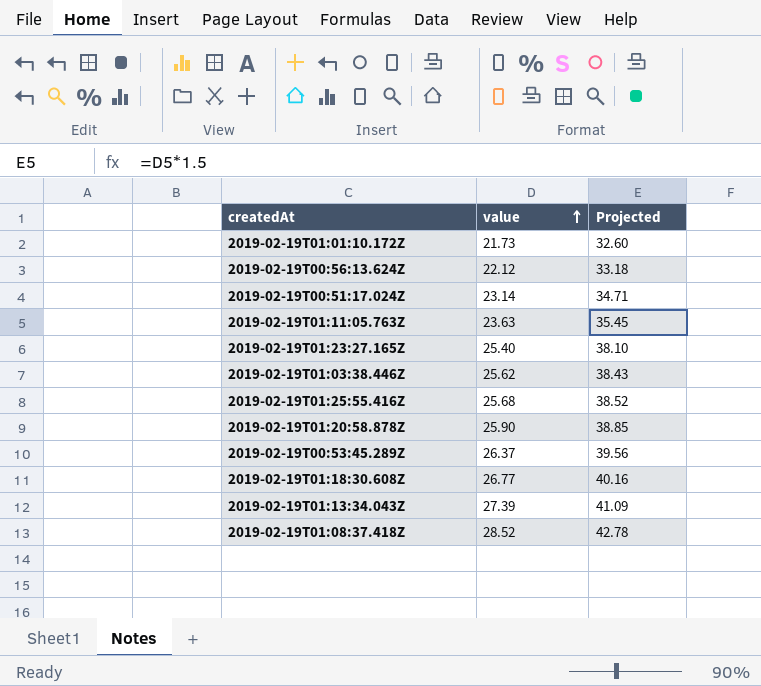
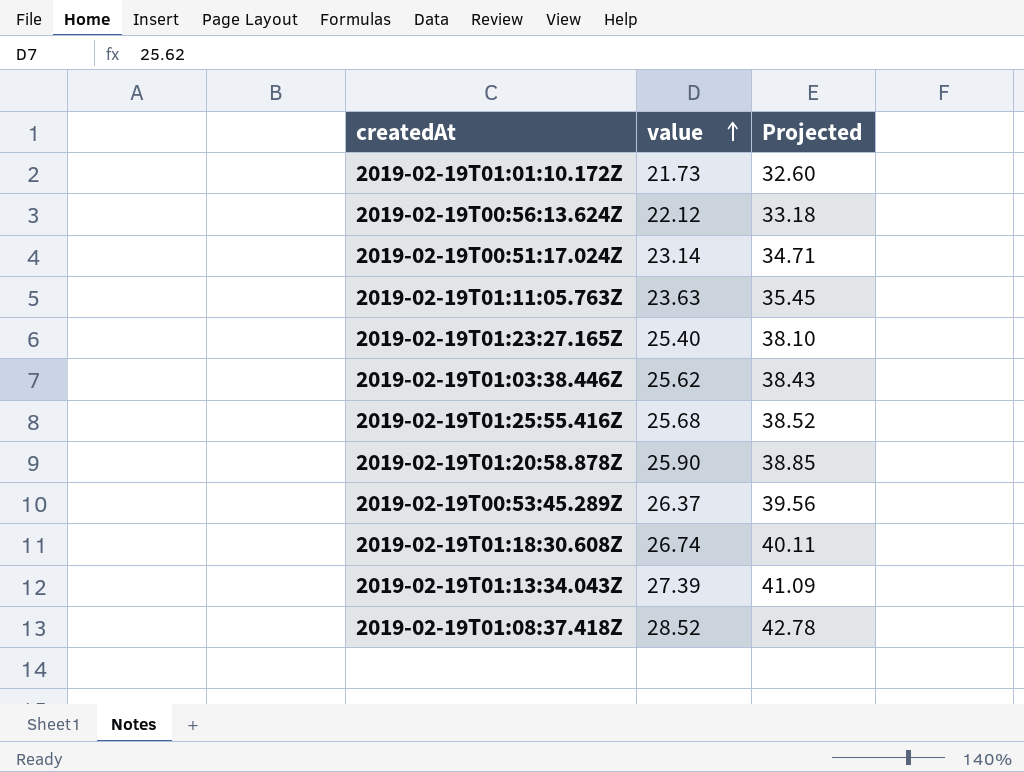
2019-02-19T01:18:30.608Z | value: 26.77 -> 26.74
2019-02-19T01:18:30.608Z | Projected: 40.16 -> 40.11

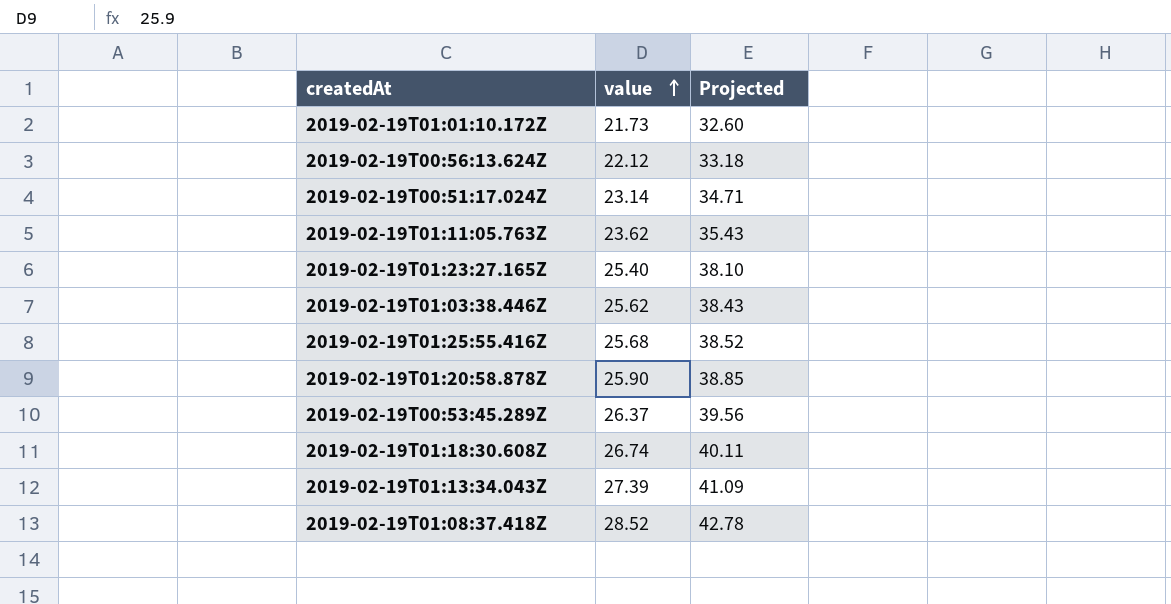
2019-02-19T01:11:05.763Z | value: 23.63 -> 23.62
2019-02-19T01:11:05.763Z | Projected: 35.45 -> 35.43

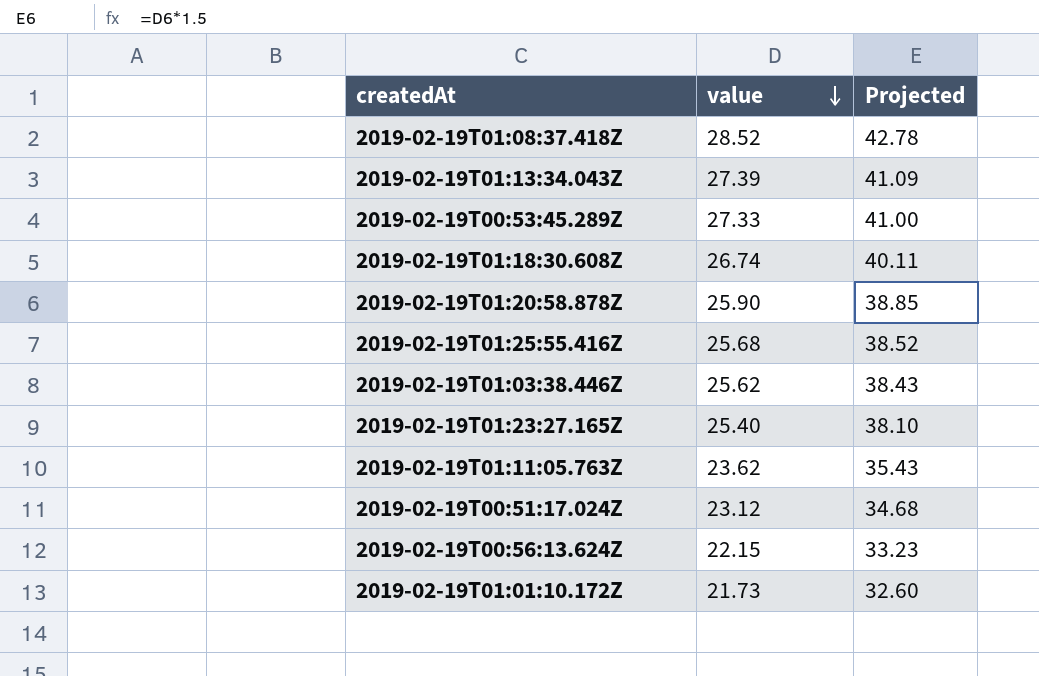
row order: value ascending -> value descending
2019-02-19T00:53:45.289Z | value: 26.37 -> 27.33
2019-02-19T00:53:45.289Z | Projected: 39.56 -> 41.00
2019-02-19T00:51:17.024Z | value: 23.14 -> 23.12
2019-02-19T00:51:17.024Z | Projected: 34.71 -> 34.68
2019-02-19T00:56:13.624Z | value: 22.12 -> 22.15
2019-02-19T00:56:13.624Z | Projected: 33.18 -> 33.23

